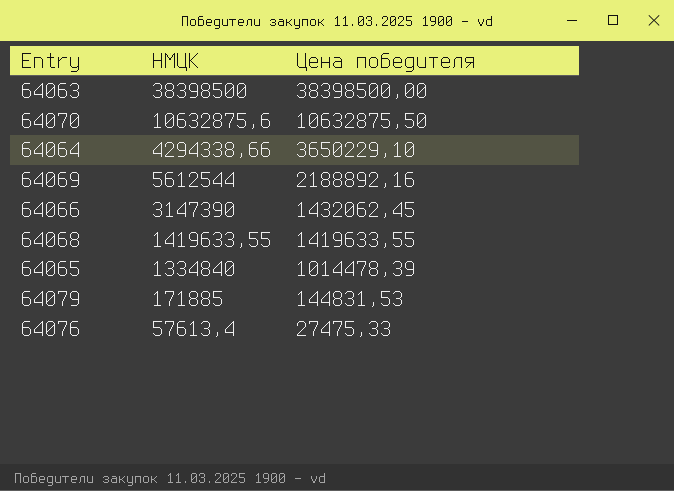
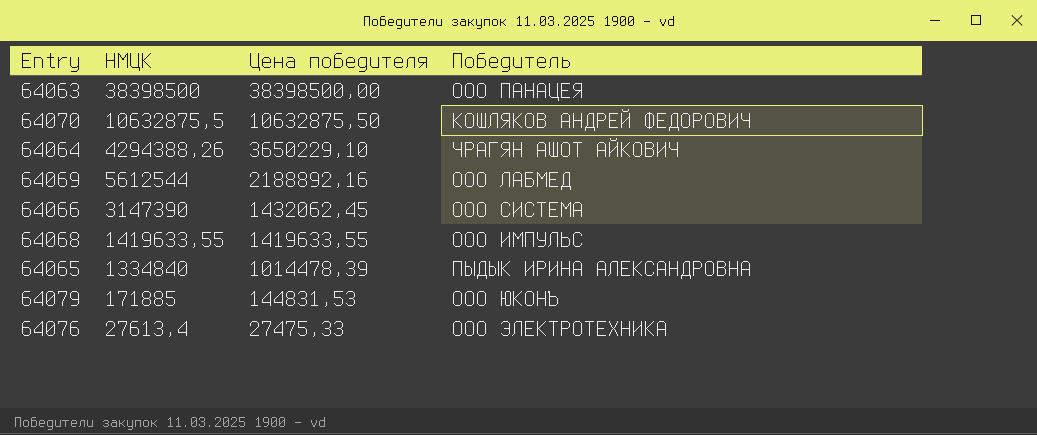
column Победитель | position: none -> 4
64070 | НМЦК: 10632875,6 -> 10632875,5
64064 | НМЦК: 4294338,66 -> 4294388,26
64076 | НМЦК: 57613,4 -> 27613,4

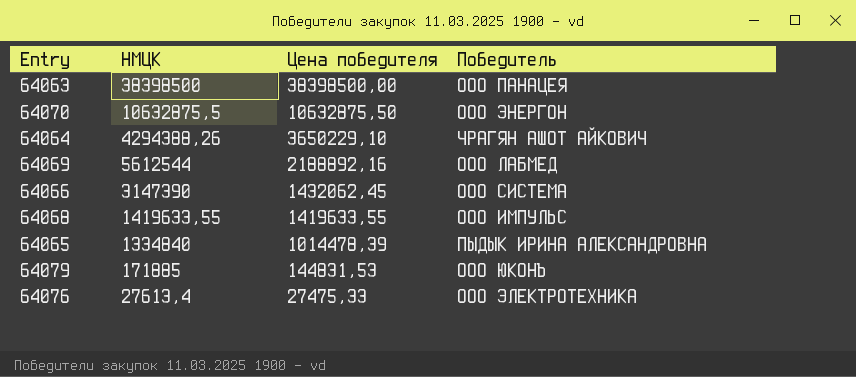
64070 | Победитель: КОШЛЯКОВ АНДРЕЙ ФЕДОРОВИЧ -> ООО ЭНЕРГОН

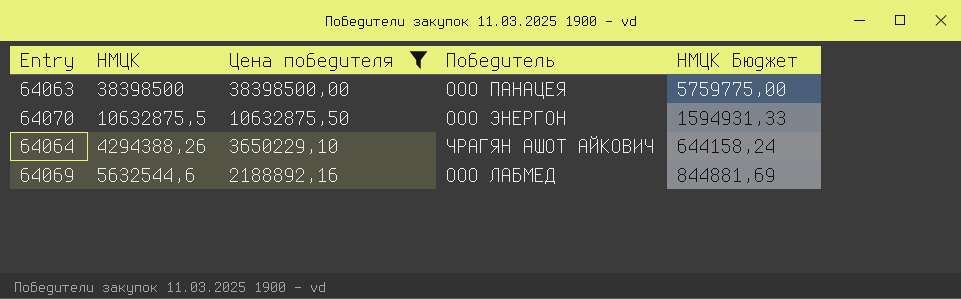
filter: none -> Цена победителя >= 2188892,16
column НМЦК Бюджет | formula: none -> [НМЦК] * 0,15
64069 | НМЦК: 5612544 -> 5632544,6

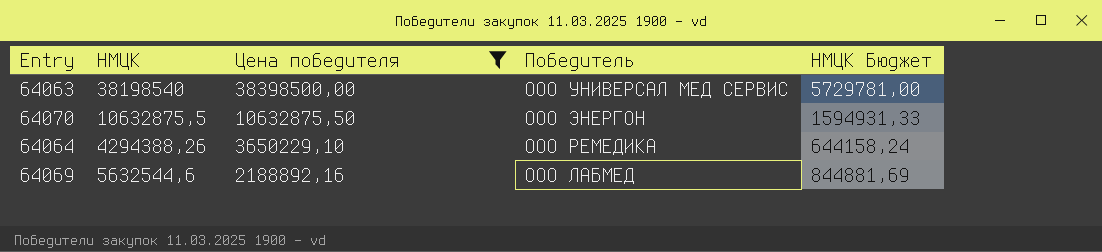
64063 | НМЦК: 38398500 -> 38198540
64063 | Победитель: ООО ПАНАЦЕЯ -> ООО УНИВЕРСАЛ МЕД СЕРВИС
64063 | НМЦК Бюджет: 5759775,00 -> 5729781,00
64064 | Победитель: ЧРАГЯН АШОТ АЙКОВИЧ -> ООО РЕМЕДИКА

